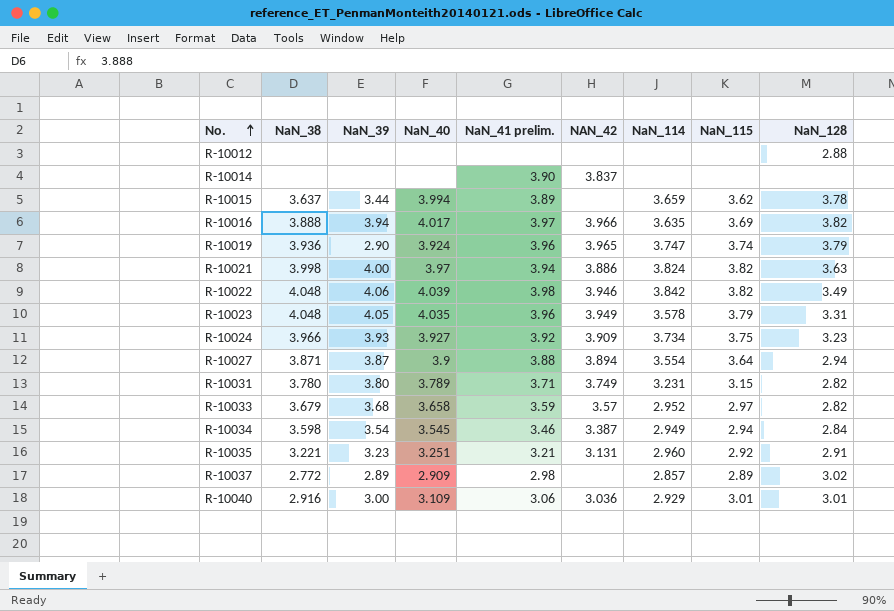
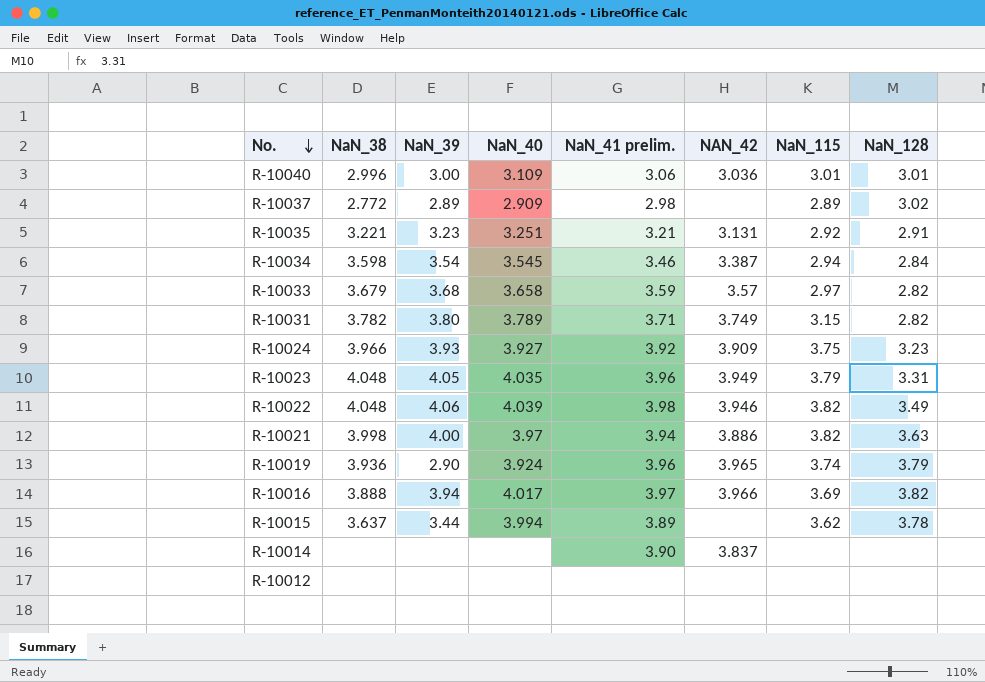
row order: No. ascending -> No. descending
column NaN_114 | position: 7 -> none
row R-10027: 3.871 | 3.87 | 3.9 | 3.88 | 3.894 | 3.554 | 3.64 | 2.94 -> none
R-10040 | NaN_38: 2.916 -> 2.996
R-10031 | NaN_38: 3.780 -> 3.782
R-10012 | NaN_128: 2.88 -> none

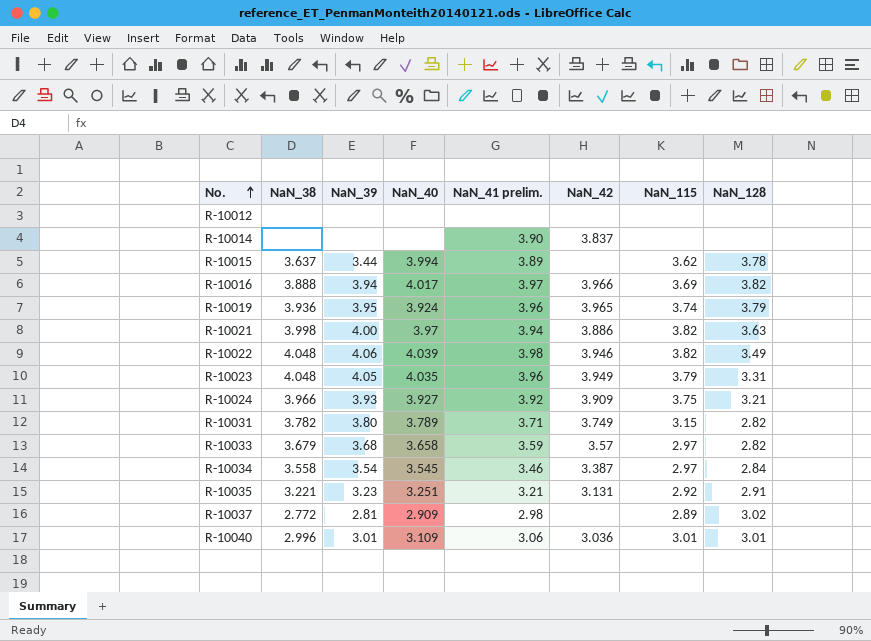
row order: No. descending -> No. ascending
column name: NAN_42 -> NaN_42
R-10019 | NaN_39: 2.90 -> 3.95
R-10024 | NaN_128: 3.23 -> 3.21
R-10034 | NaN_38: 3.598 -> 3.558
R-10034 | NaN_115: 2.94 -> 2.97
R-10037 | NaN_39: 2.89 -> 2.81
R-10040 | NaN_39: 3.00 -> 3.01

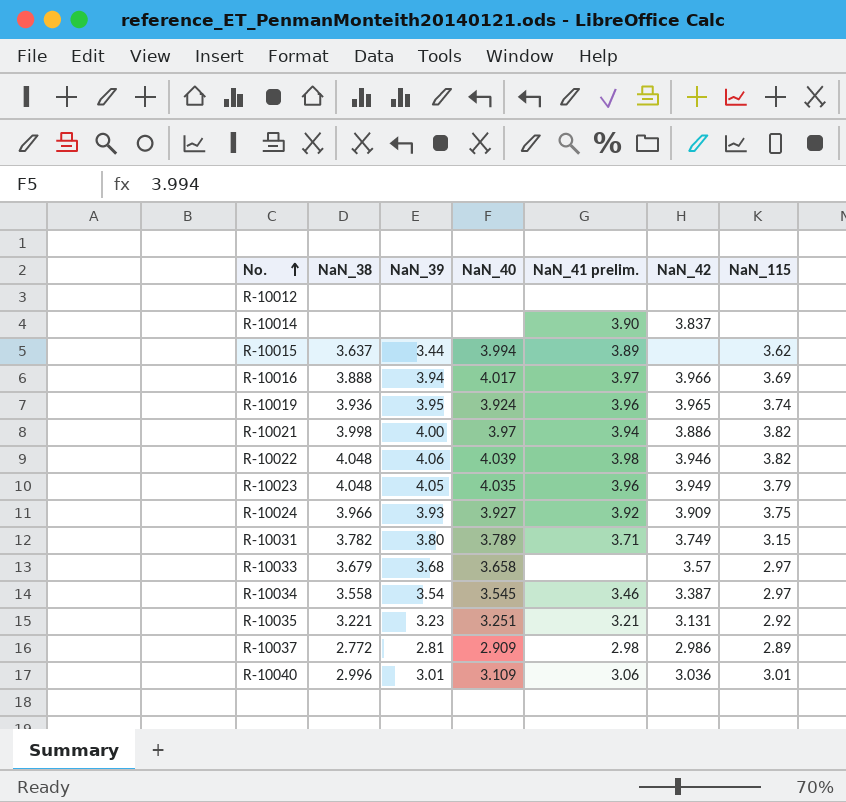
column NaN_128 | position: 8 -> none
R-10033 | NaN_41 prelim.: 3.59 -> none
R-10037 | NaN_42: none -> 2.986

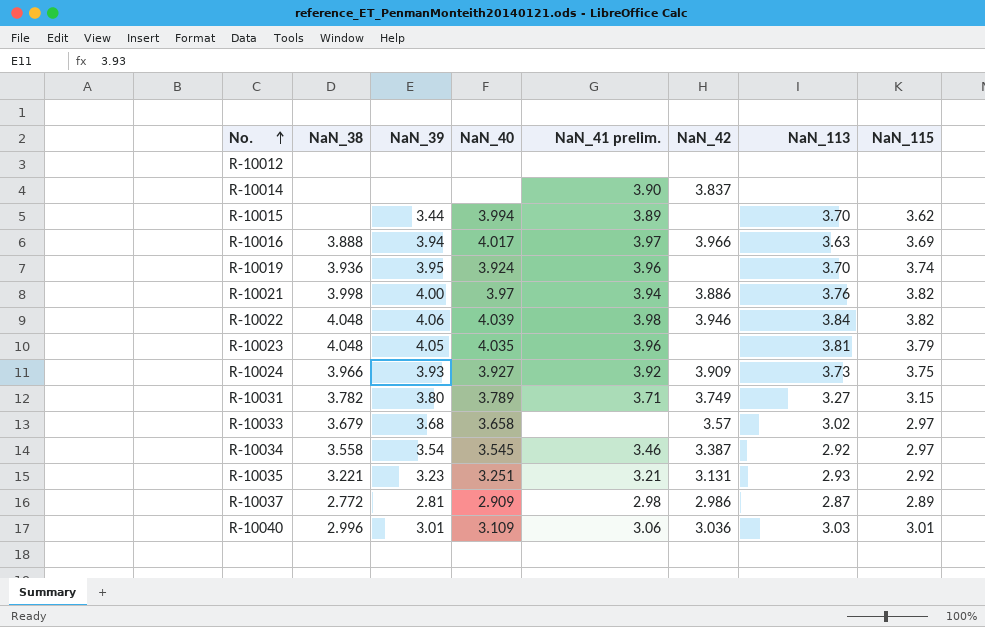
column NaN_113 | position: none -> 7
R-10015 | NaN_38: 3.637 -> none
R-10019 | NaN_42: 3.965 -> none
R-10023 | NaN_42: 3.949 -> none

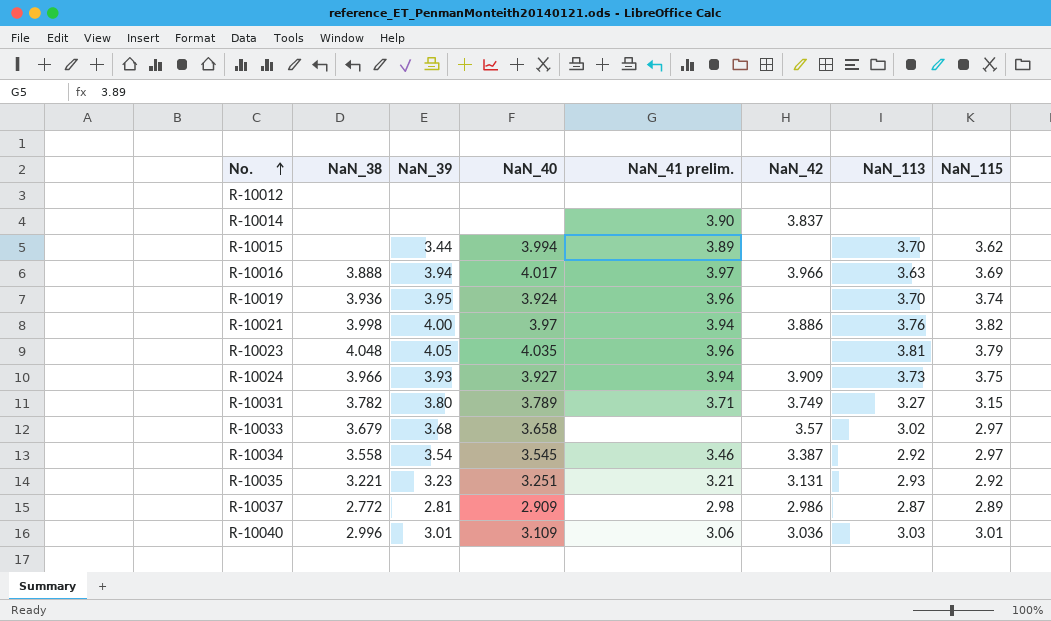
row R-10022: 4.048 | 4.06 | 4.039 | 3.98 | 3.946 | 3.84 | 3.82 -> none
R-10024 | NaN_41 prelim.: 3.92 -> 3.94

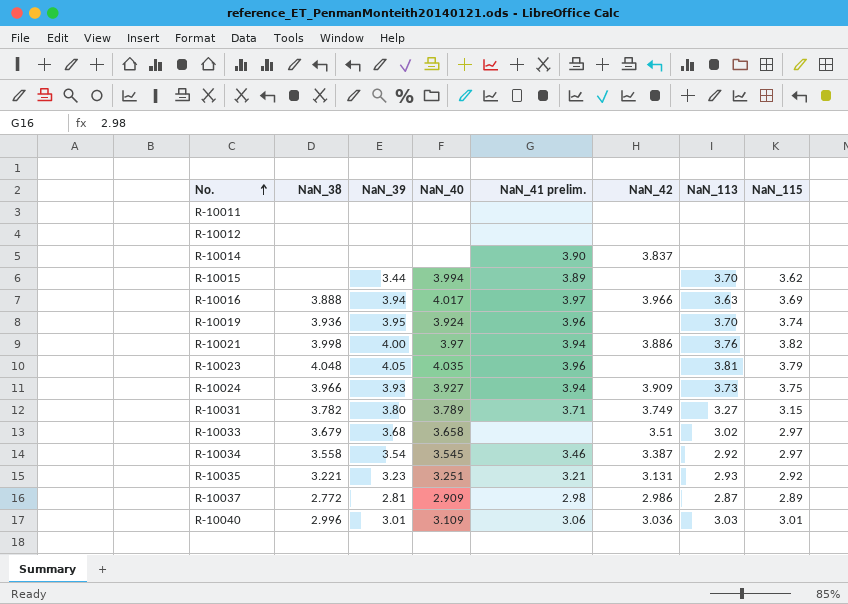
row R-10011: none -> none | none | none | none | none | none | none
R-10033 | NaN_42: 3.57 -> 3.51

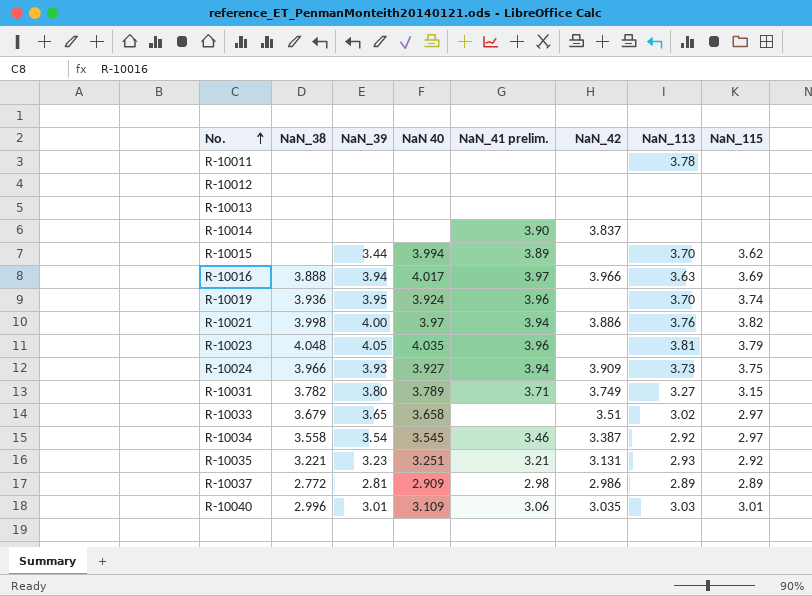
column name: NaN_40 -> NaN 40
R-10011 | NaN_113: none -> 3.78
row R-10013: none -> none | none | none | none | none | none | none
R-10033 | NaN_39: 3.68 -> 3.65
R-10037 | NaN_113: 2.87 -> 2.89
R-10040 | NaN_42: 3.036 -> 3.035

